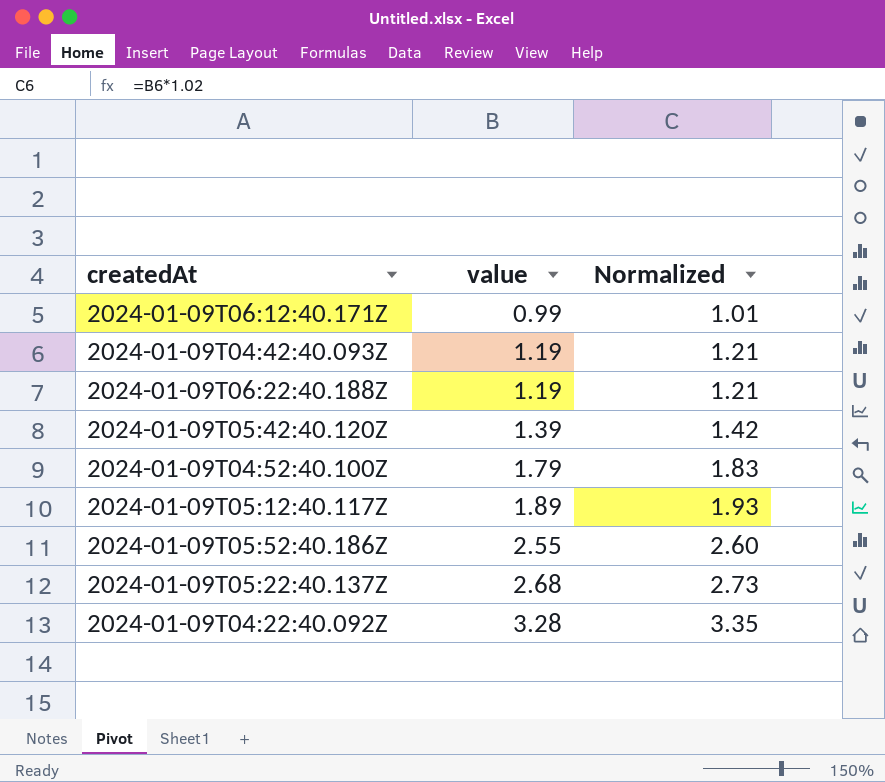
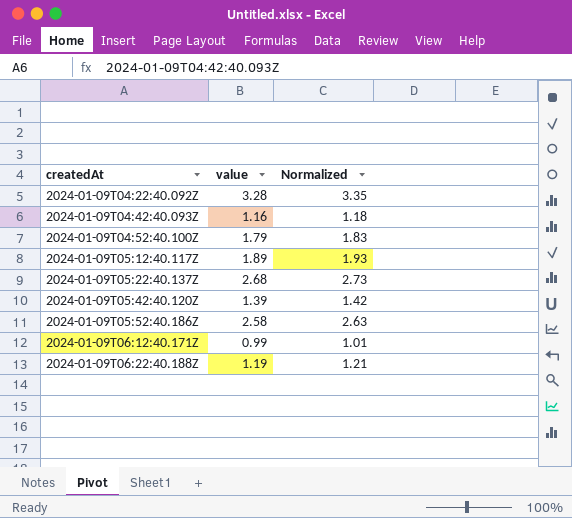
row order: value ascending -> createdAt ascending
2024-01-09T04:42:40.093Z | value: 1.19 -> 1.16
2024-01-09T04:42:40.093Z | Normalized: 1.21 -> 1.18
2024-01-09T05:52:40.186Z | value: 2.55 -> 2.58
2024-01-09T05:52:40.186Z | Normalized: 2.60 -> 2.63

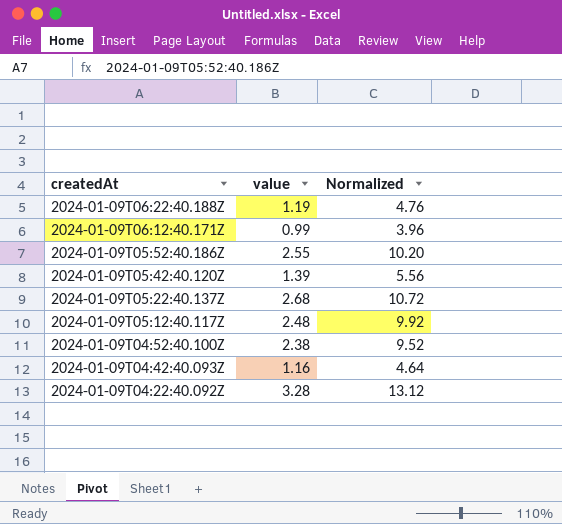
row order: createdAt ascending -> createdAt descending
column Normalized | formula: [value] * 1.02 -> [value] * 4
2024-01-09T05:52:40.186Z | value: 2.58 -> 2.55
2024-01-09T05:12:40.117Z | value: 1.89 -> 2.48
2024-01-09T04:52:40.100Z | value: 1.79 -> 2.38

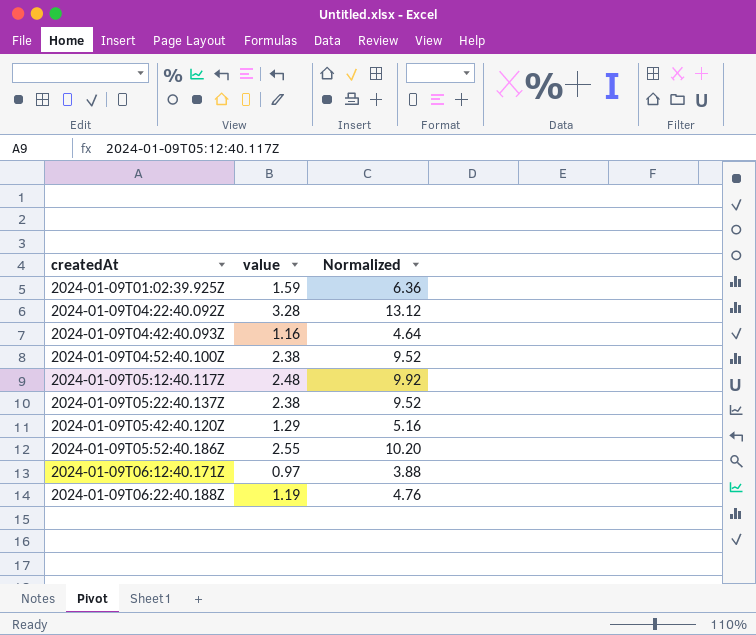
row order: createdAt descending -> createdAt ascending
row 2024-01-09T01:02:39.925Z: none -> 1.59 | 6.36
2024-01-09T05:22:40.137Z | value: 2.68 -> 2.38
2024-01-09T05:22:40.137Z | Normalized: 10.72 -> 9.52
2024-01-09T05:42:40.120Z | value: 1.39 -> 1.29
2024-01-09T05:42:40.120Z | Normalized: 5.56 -> 5.16
2024-01-09T06:12:40.171Z | value: 0.99 -> 0.97
2024-01-09T06:12:40.171Z | Normalized: 3.96 -> 3.88

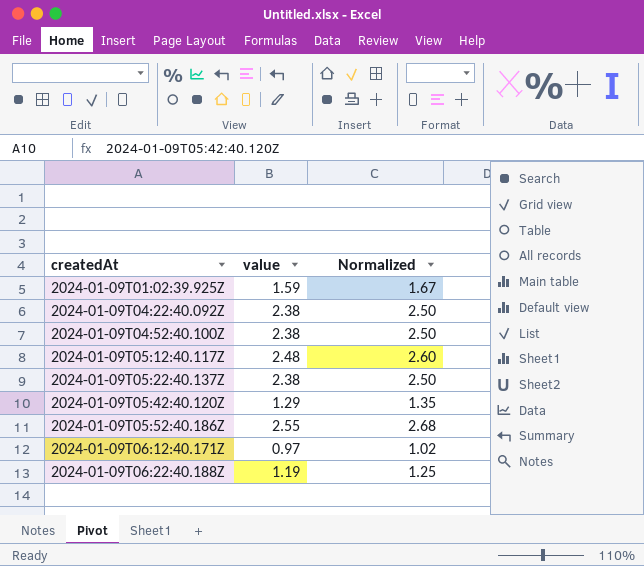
column Normalized | formula: [value] * 4 -> [value] * 1.05
row 2024-01-09T04:42:40.093Z: 1.16 | 4.64 -> none
2024-01-09T04:22:40.092Z | value: 3.28 -> 2.38

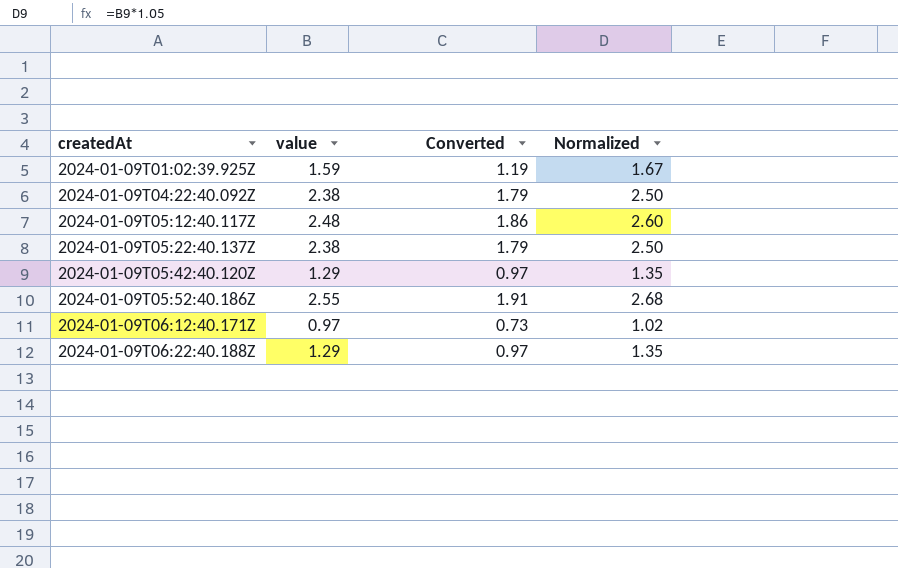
column Converted | formula: none -> [value] * 0.75
row 2024-01-09T04:52:40.100Z: 2.38 | 2.50 -> none
2024-01-09T06:22:40.188Z | value: 1.19 -> 1.29
2024-01-09T06:22:40.188Z | Normalized: 1.25 -> 1.35

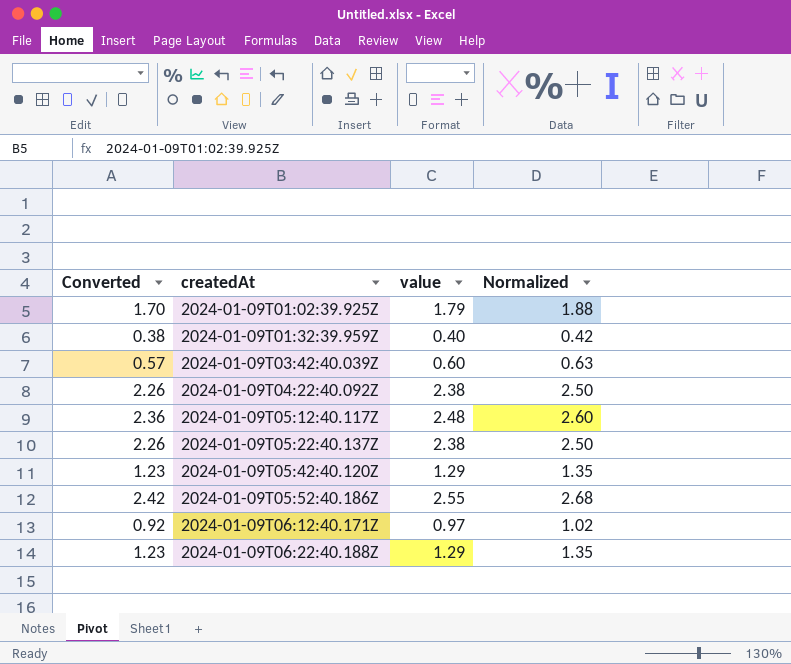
column Converted | formula: [value] * 0.75 -> [value] * 0.95
column Converted | position: 3 -> 1
2024-01-09T01:02:39.925Z | value: 1.59 -> 1.79
2024-01-09T01:02:39.925Z | Normalized: 1.67 -> 1.88
row 2024-01-09T01:32:39.959Z: none -> 0.38 | 0.40 | 0.42
row 2024-01-09T03:42:40.039Z: none -> 0.57 | 0.60 | 0.63

